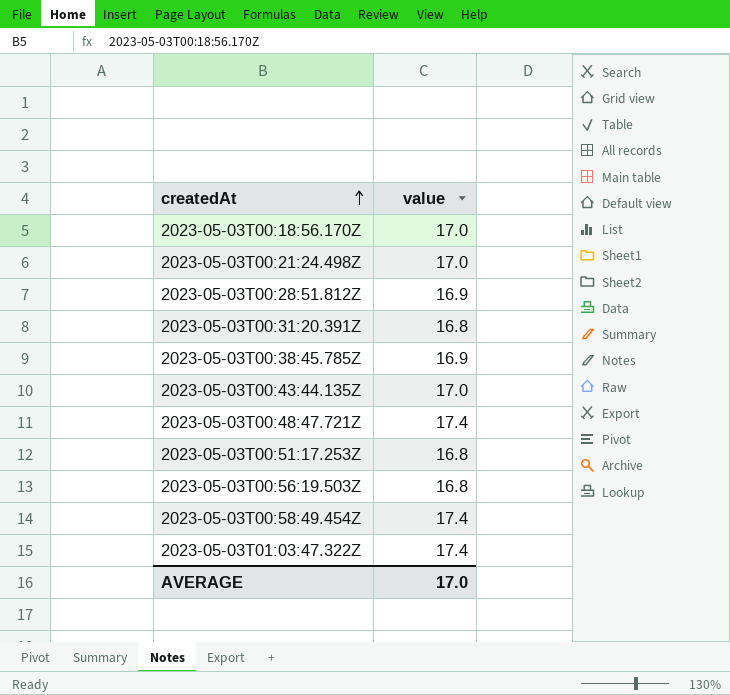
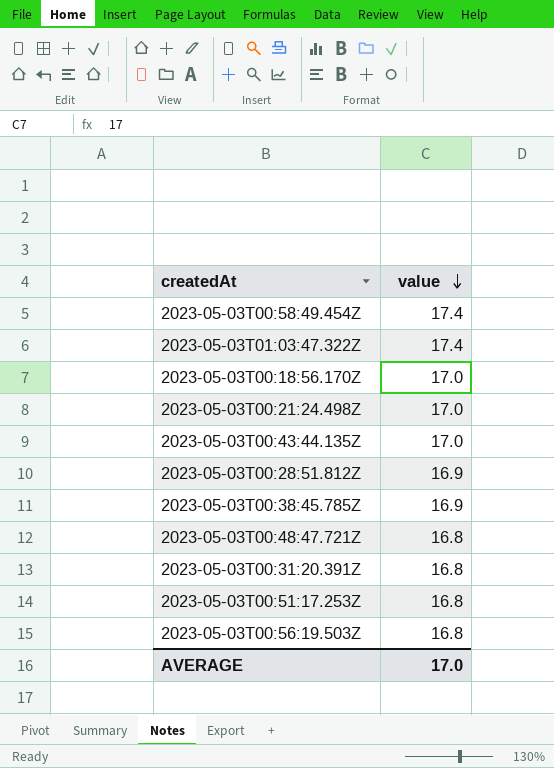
row order: createdAt ascending -> value descending
2023-05-03T00:48:47.721Z | value: 17.4 -> 16.8

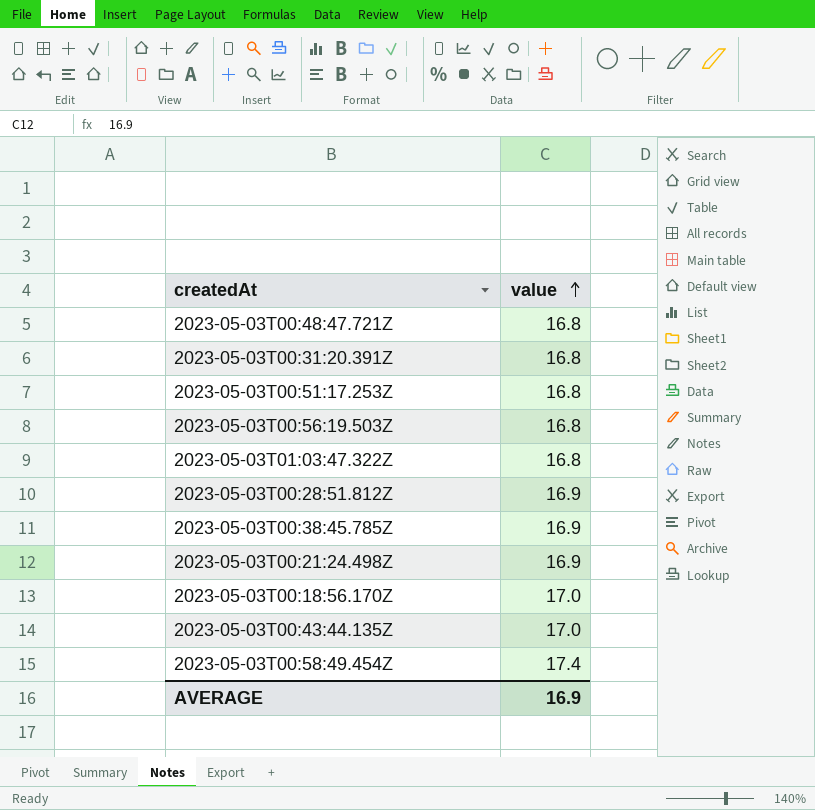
row order: value descending -> value ascending
2023-05-03T01:03:47.322Z | value: 17.4 -> 16.8
2023-05-03T00:21:24.498Z | value: 17.0 -> 16.9
AVERAGE | value: 17.0 -> 16.9

